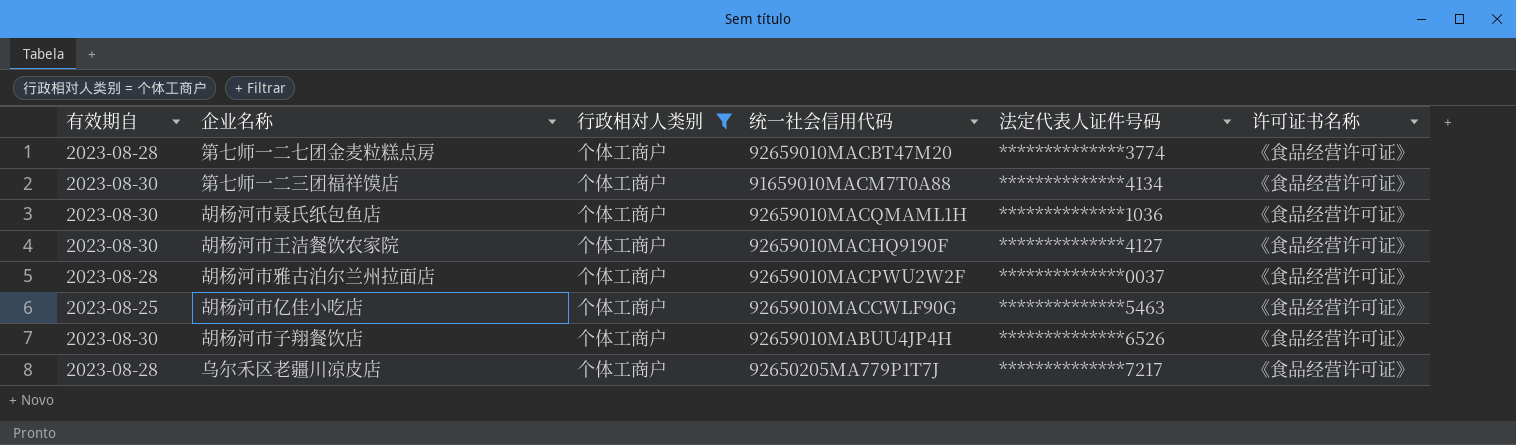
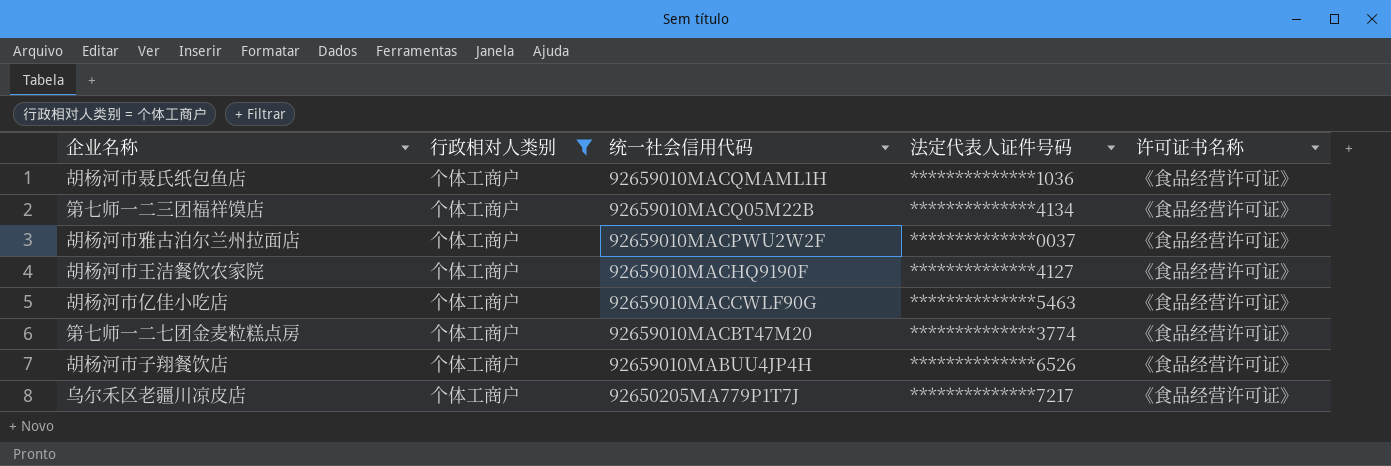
row order: none -> 统一社会信用代码 descending
column 有效期自 | position: 1 -> none
第七师一二三团福祥馍店 | 统一社会信用代码: 91659010MACM7T0A88 -> 92659010MACQ05M22B

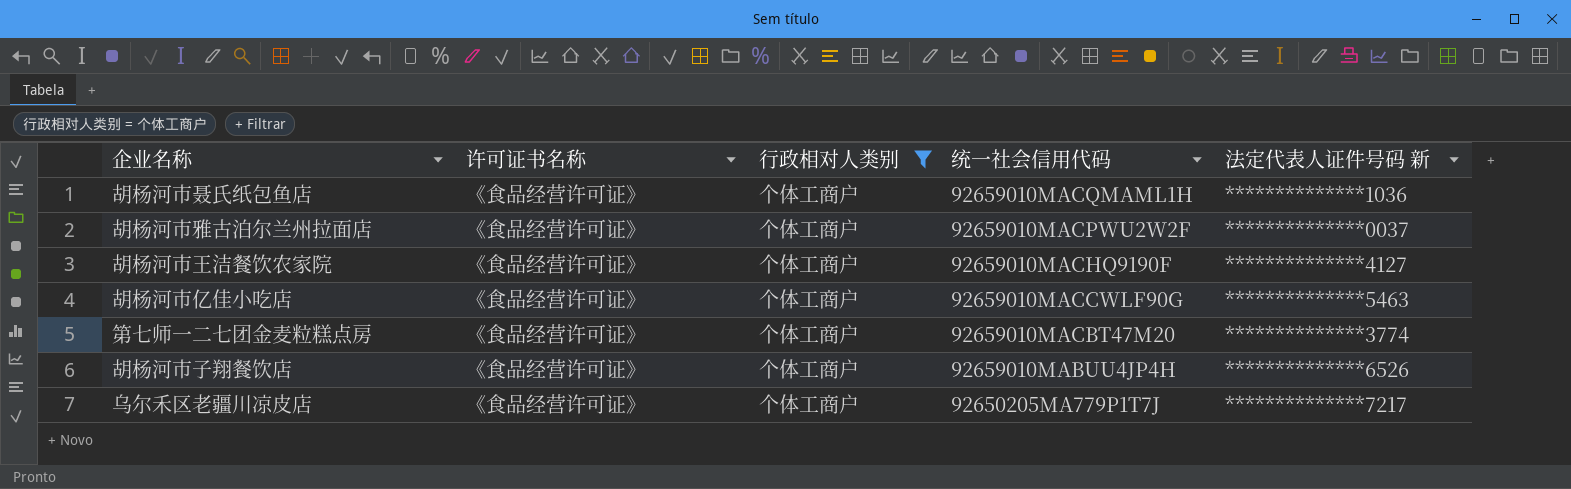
column 许可证书名称 | position: 5 -> 2
column name: 法定代表人证件号码 -> 法定代表人证件号码 新
row 第七师一二三团福祥馍店: 个体工商户 | 92659010MACQ05M22B | **************4134 | 《食品经营许可证》 -> none

